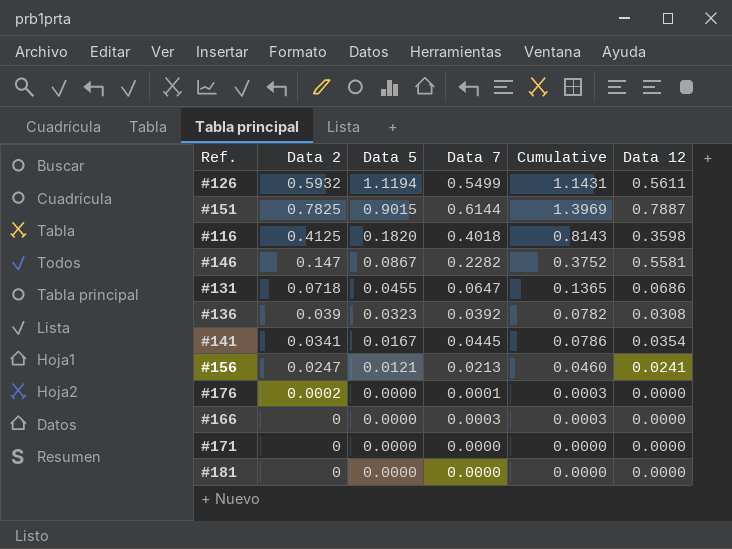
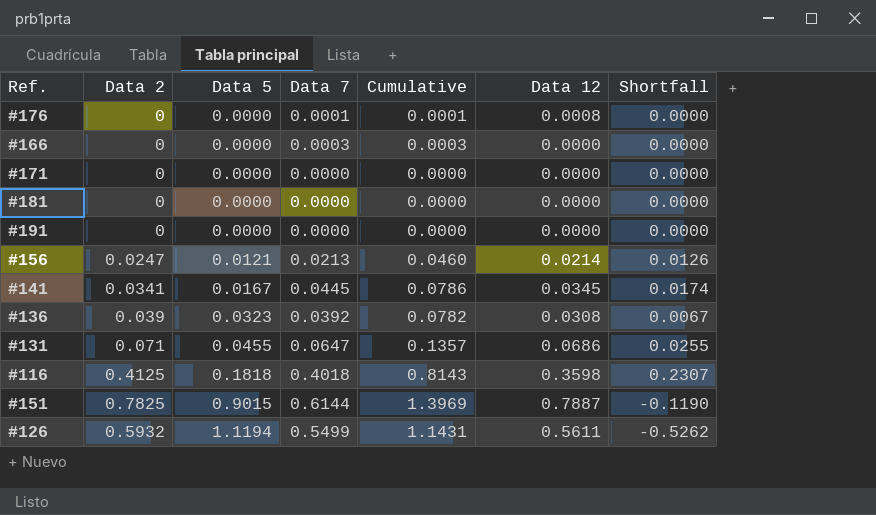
row order: Data 5 descending -> Data 5 ascending
column Shortfall | formula: none -> [Data 2] - [Data 5]
row #146: 0.147 | 0.0867 | 0.2282 | 0.3752 | 0.5581 -> none
#176 | Data 2: 0.0002 -> 0
#176 | Cumulative: 0.0003 -> 0.0001
#176 | Data 12: 0.0000 -> 0.0008
row #191: none -> 0 | 0.0000 | 0.0000 | 0.0000 | 0.0000 | 0.0000
#156 | Data 12: 0.0241 -> 0.0214
#141 | Data 12: 0.0354 -> 0.0345
#131 | Data 2: 0.0718 -> 0.071
#131 | Cumulative: 0.1365 -> 0.1357
#116 | Data 5: 0.1820 -> 0.1818

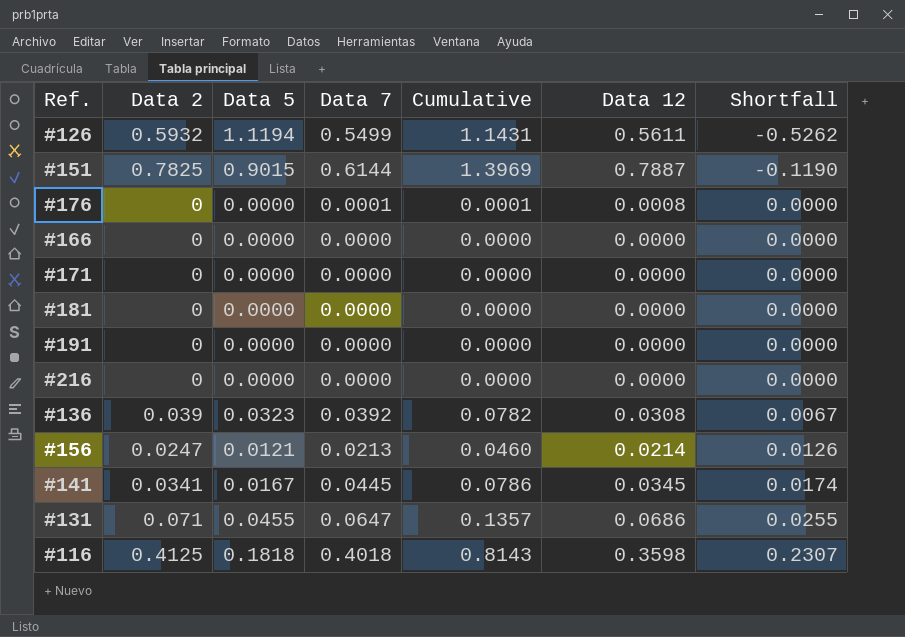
row order: Data 5 ascending -> Shortfall ascending
#166 | Data 7: 0.0003 -> 0.0000
#166 | Cumulative: 0.0003 -> 0.0000
row #216: none -> 0 | 0.0000 | 0.0000 | 0.0000 | 0.0000 | 0.0000

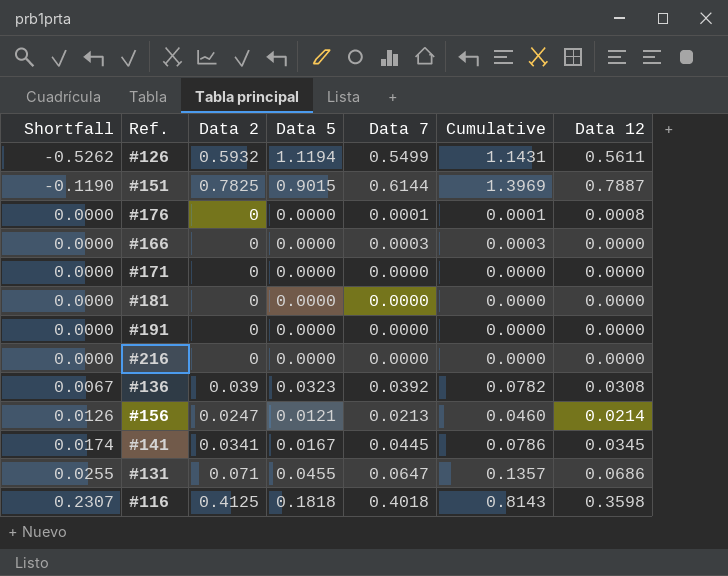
column Shortfall | position: 7 -> 1
#166 | Data 7: 0.0000 -> 0.0003
#166 | Cumulative: 0.0000 -> 0.0003

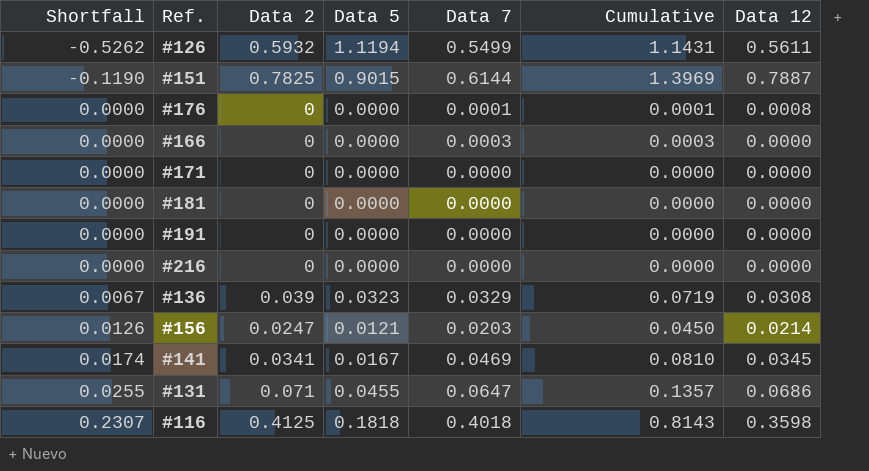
#136 | Data 7: 0.0392 -> 0.0329
#136 | Cumulative: 0.0782 -> 0.0719
#156 | Data 7: 0.0213 -> 0.0203
#156 | Cumulative: 0.0460 -> 0.0450
#141 | Data 7: 0.0445 -> 0.0469
#141 | Cumulative: 0.0786 -> 0.0810

